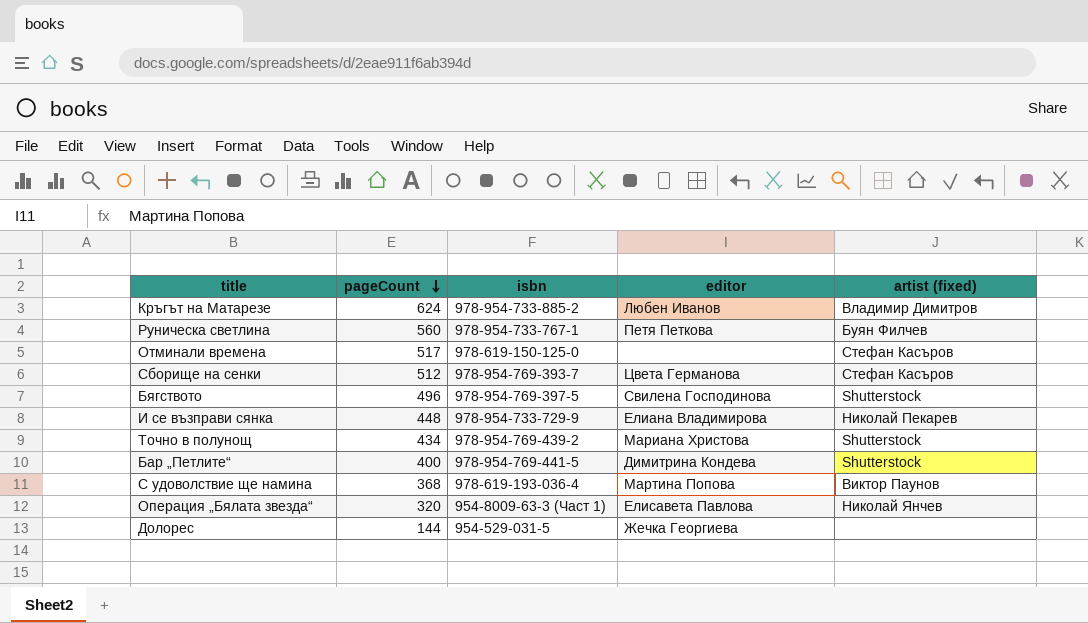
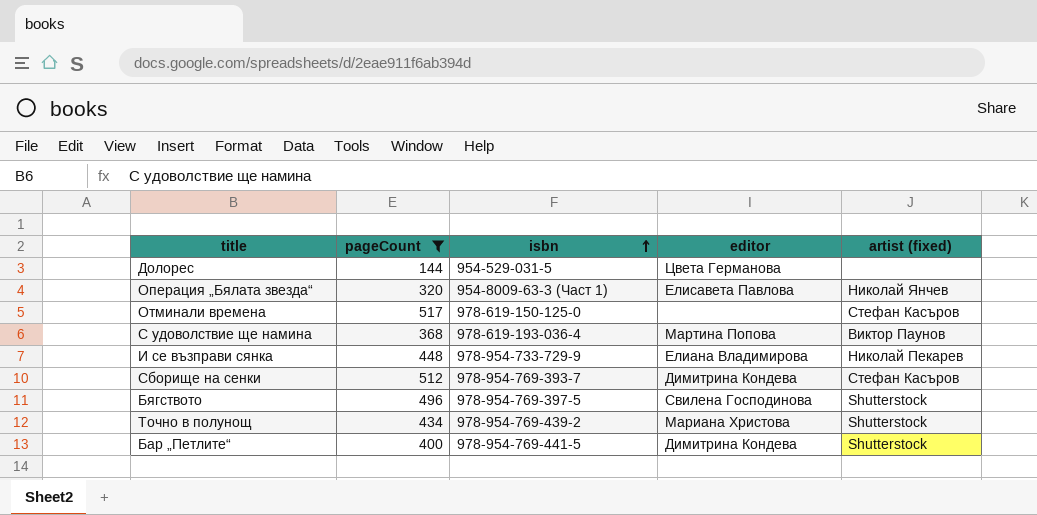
filter: none -> pageCount <= 517
row order: pageCount descending -> isbn ascending
Долорес | editor: Жечка Георгиева -> Цвета Германова
Сборище на сенки | editor: Цвета Германова -> Димитрина Кондева

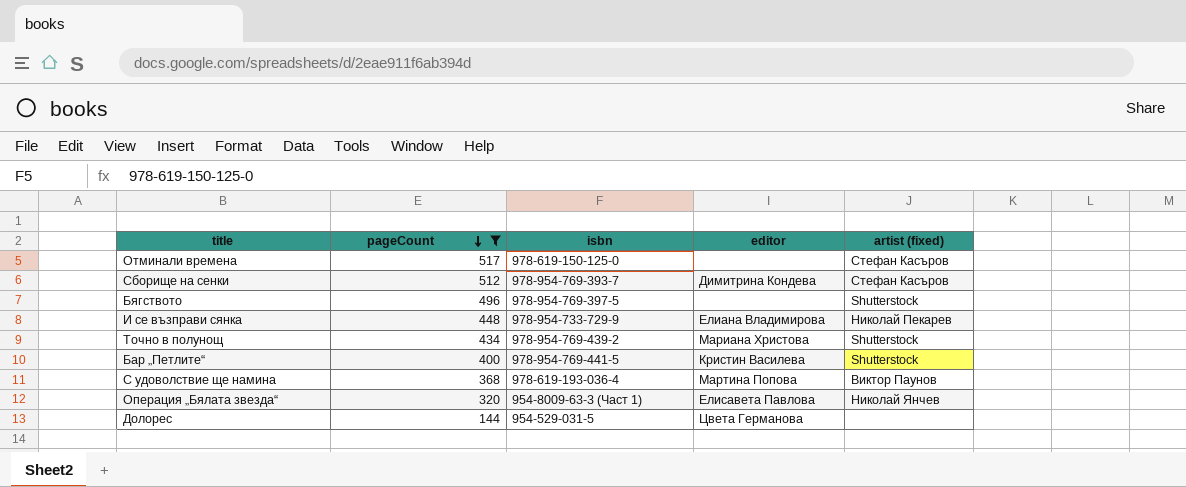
row order: isbn ascending -> pageCount descending
Бягството | editor: Свилена Господинова -> none
Бар „Петлите“ | editor: Димитрина Кондева -> Кристин Василева

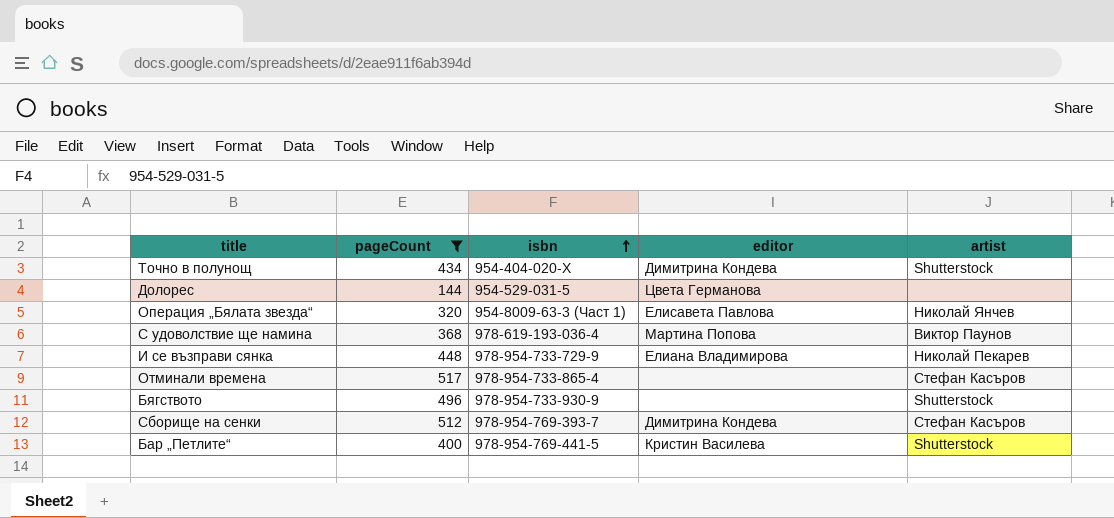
row order: pageCount descending -> isbn ascending
column name: artist (fixed) -> artist
Точно в полунощ | isbn: 978-954-769-439-2 -> 954-404-020-X
Точно в полунощ | editor: Мариана Христова -> Димитрина Кондева
Отминали времена | isbn: 978-619-150-125-0 -> 978-954-733-865-4
Бягството | isbn: 978-954-769-397-5 -> 978-954-733-930-9

